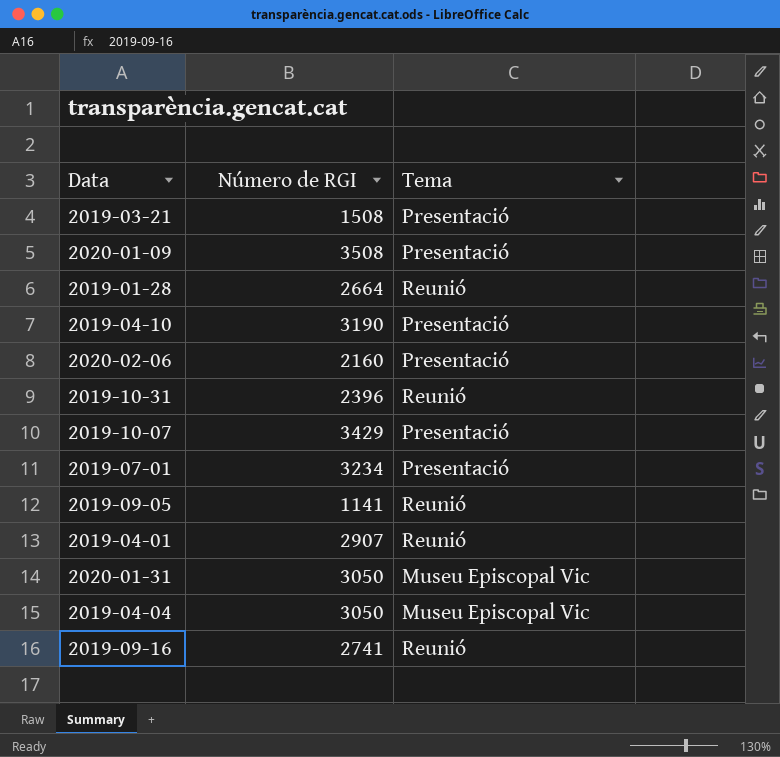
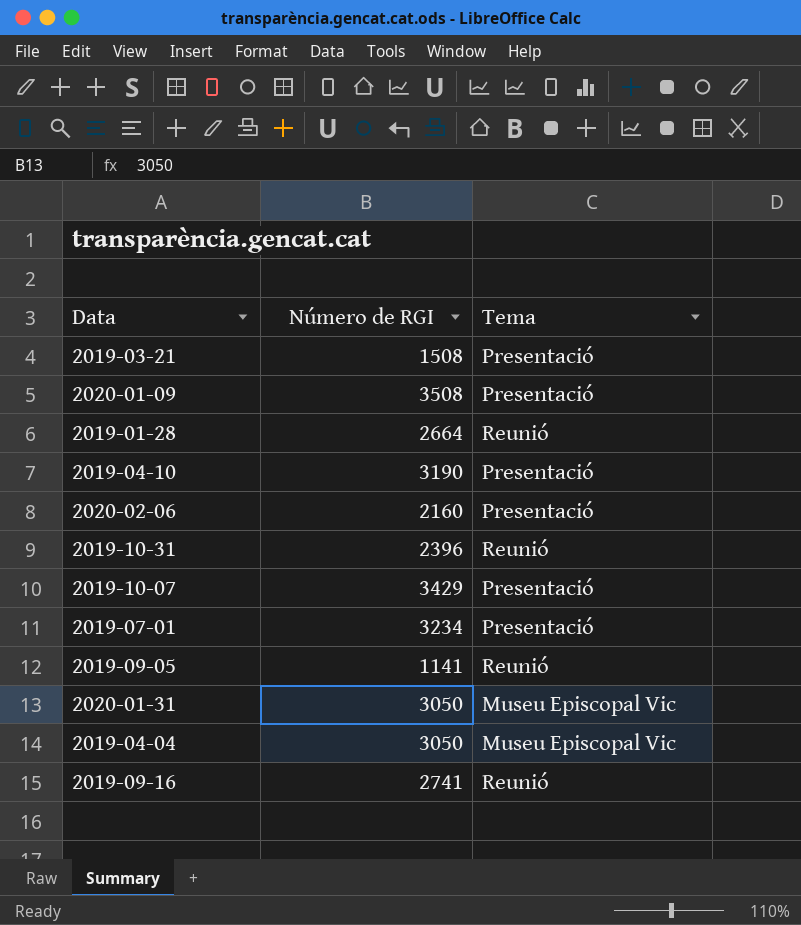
row 2019-04-01: 2907 | Reunió -> none

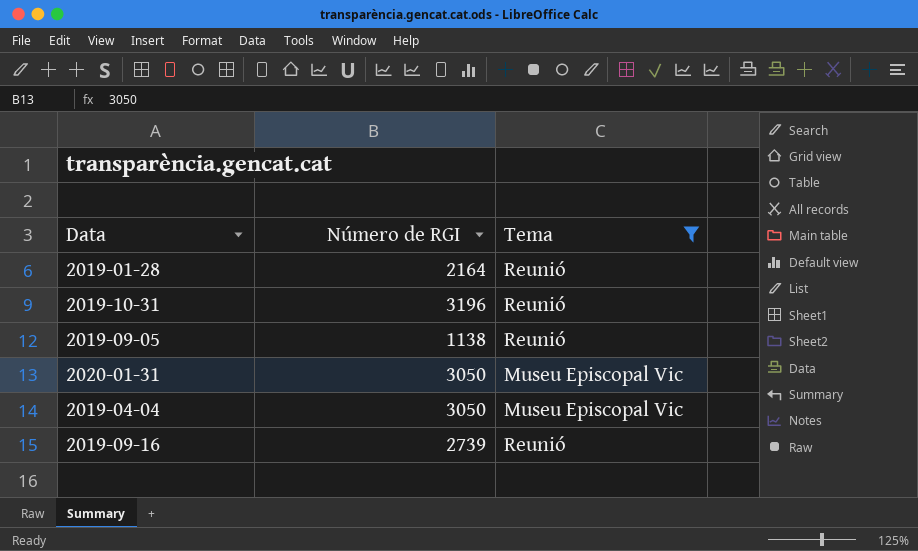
filter: none -> Tema != Presentació
2019-01-28 | Número de RGI: 2664 -> 2164
2019-10-31 | Número de RGI: 2396 -> 3196
2019-09-05 | Número de RGI: 1141 -> 1138
2019-09-16 | Número de RGI: 2741 -> 2739

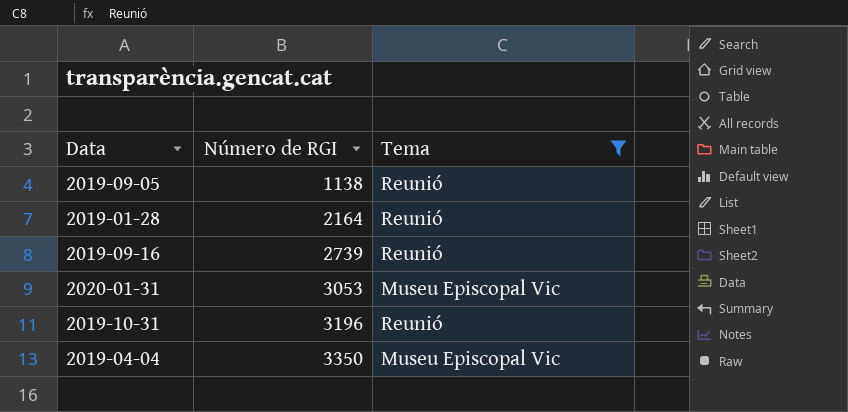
row order: none -> Número de RGI ascending
2020-01-31 | Número de RGI: 3050 -> 3053
2019-04-04 | Número de RGI: 3050 -> 3350

